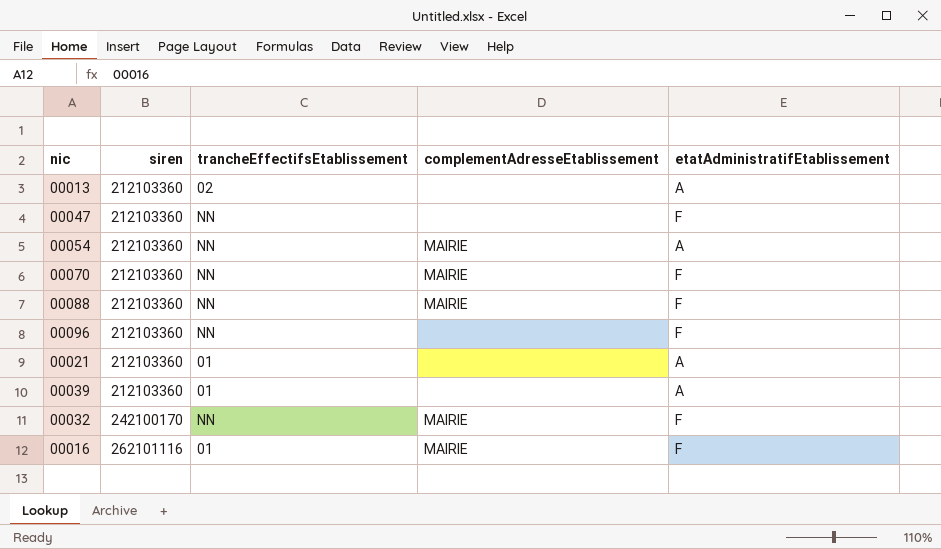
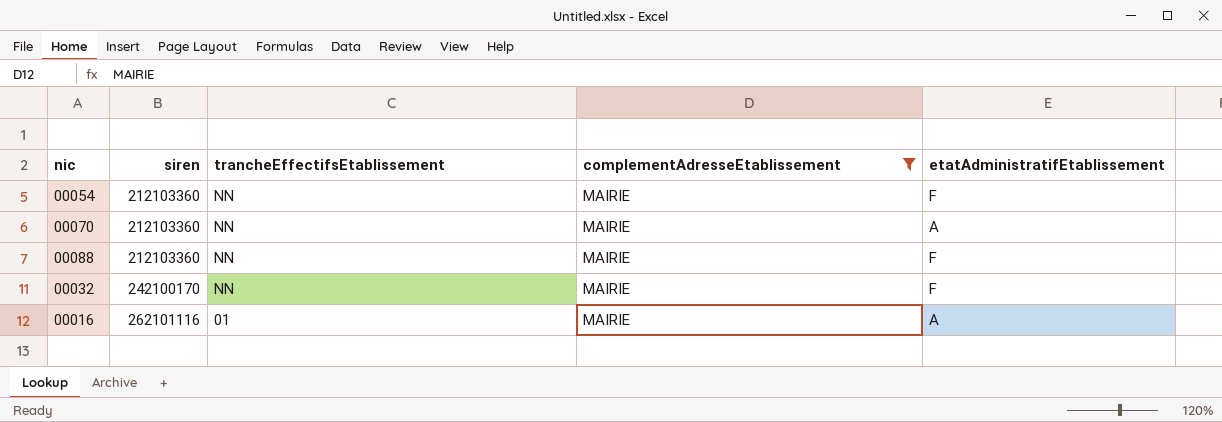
filter: none -> complementAdresseEtablissement = MAIRIE
00054 | etatAdministratifEtablissement: A -> F
00070 | etatAdministratifEtablissement: F -> A
00016 | etatAdministratifEtablissement: F -> A

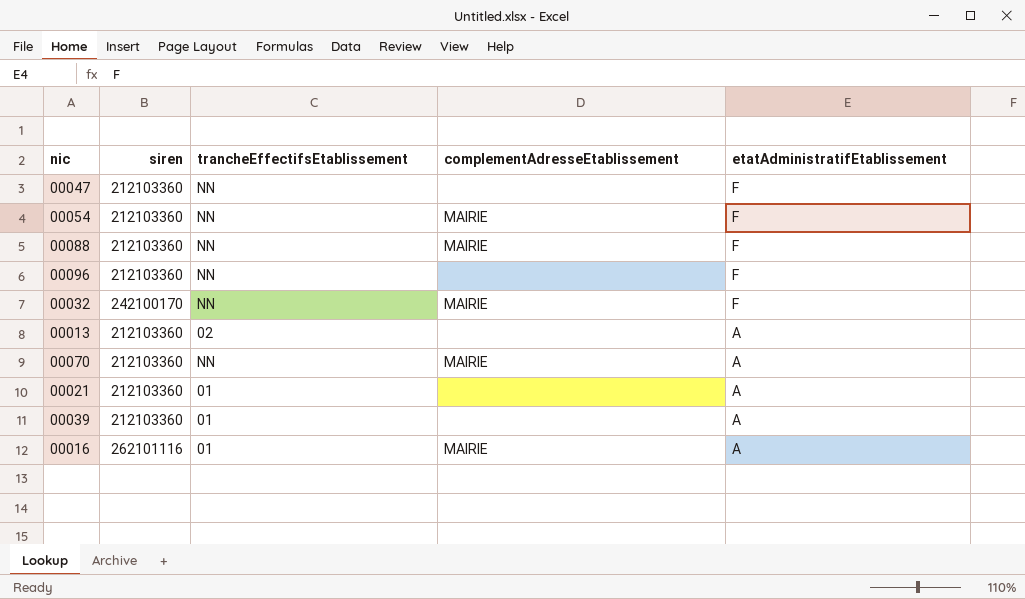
filter: complementAdresseEtablissement = MAIRIE -> none
row order: siren ascending -> etatAdministratifEtablissement descending

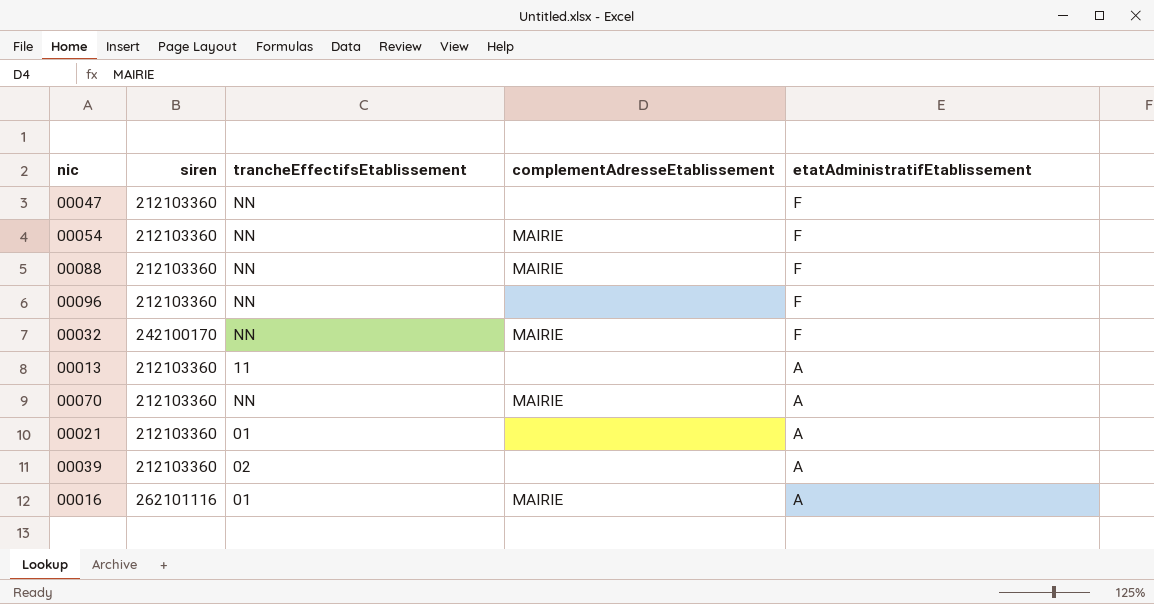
00013 | trancheEffectifsEtablissement: 02 -> 11
00039 | trancheEffectifsEtablissement: 01 -> 02

